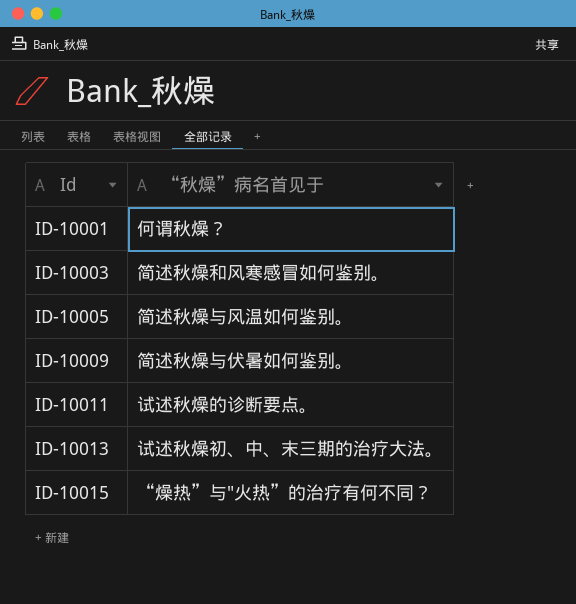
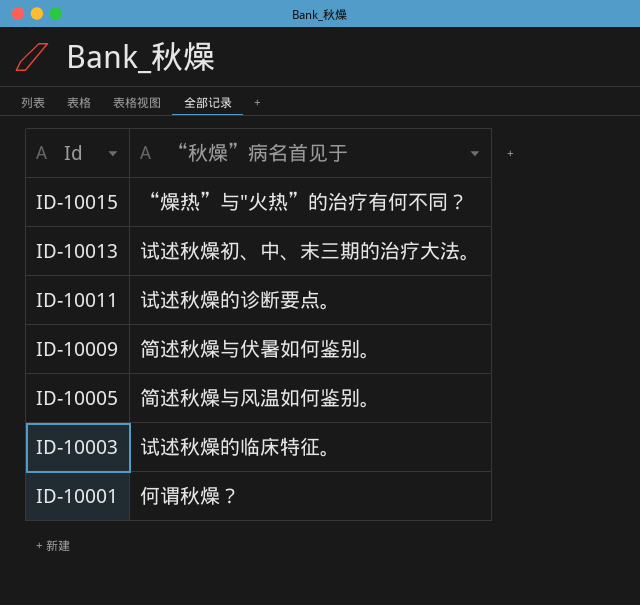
row order: Id ascending -> Id descending
ID-10003 | “秋燥”病名首见于: 简述秋燥和风寒感冒如何鉴别。 -> 试述秋燥的临床特征。

